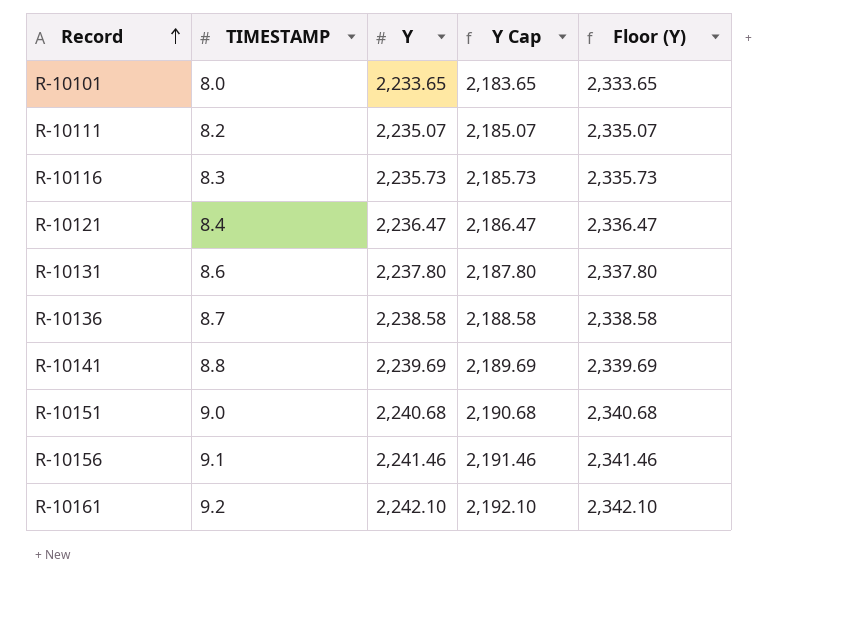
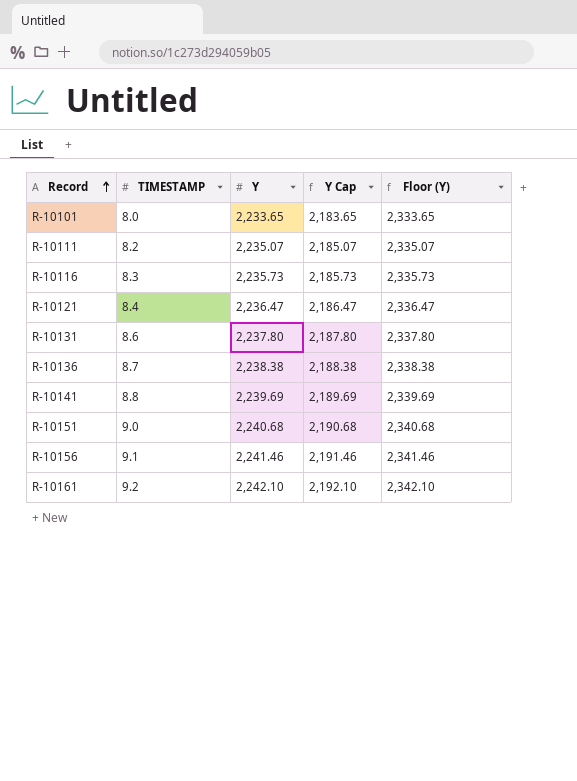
R-10136 | Y: 2,238.58 -> 2,238.38
R-10136 | Y Cap: 2,188.58 -> 2,188.38
R-10136 | Floor (Y): 2,338.58 -> 2,338.38

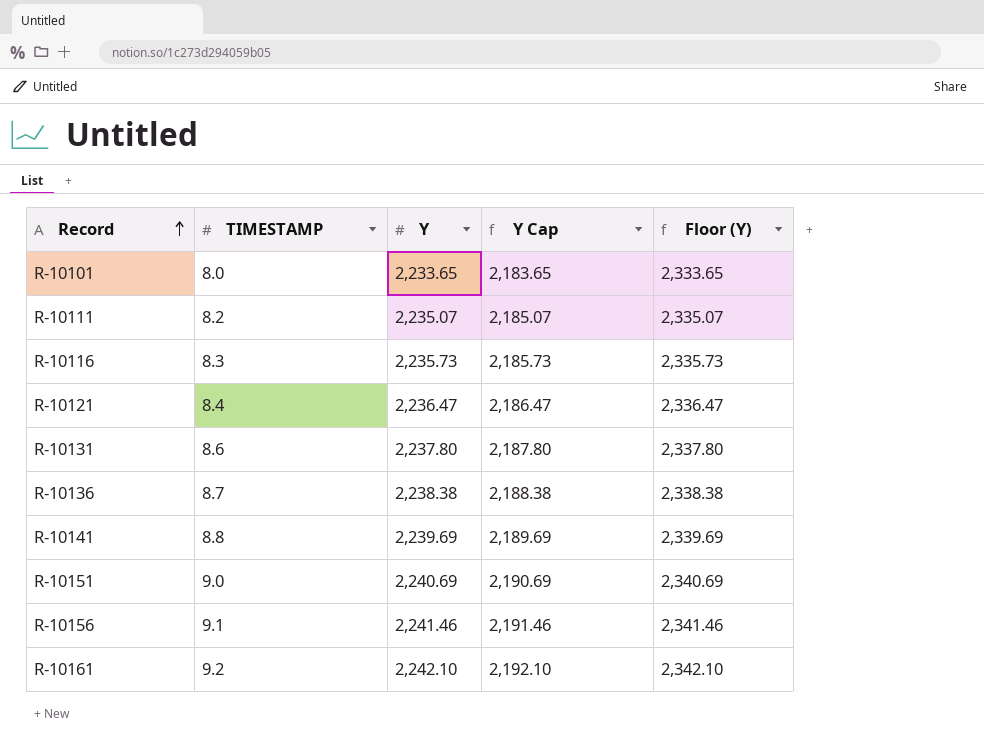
R-10151 | Y: 2,240.68 -> 2,240.69
R-10151 | Y Cap: 2,190.68 -> 2,190.69
R-10151 | Floor (Y): 2,340.68 -> 2,340.69

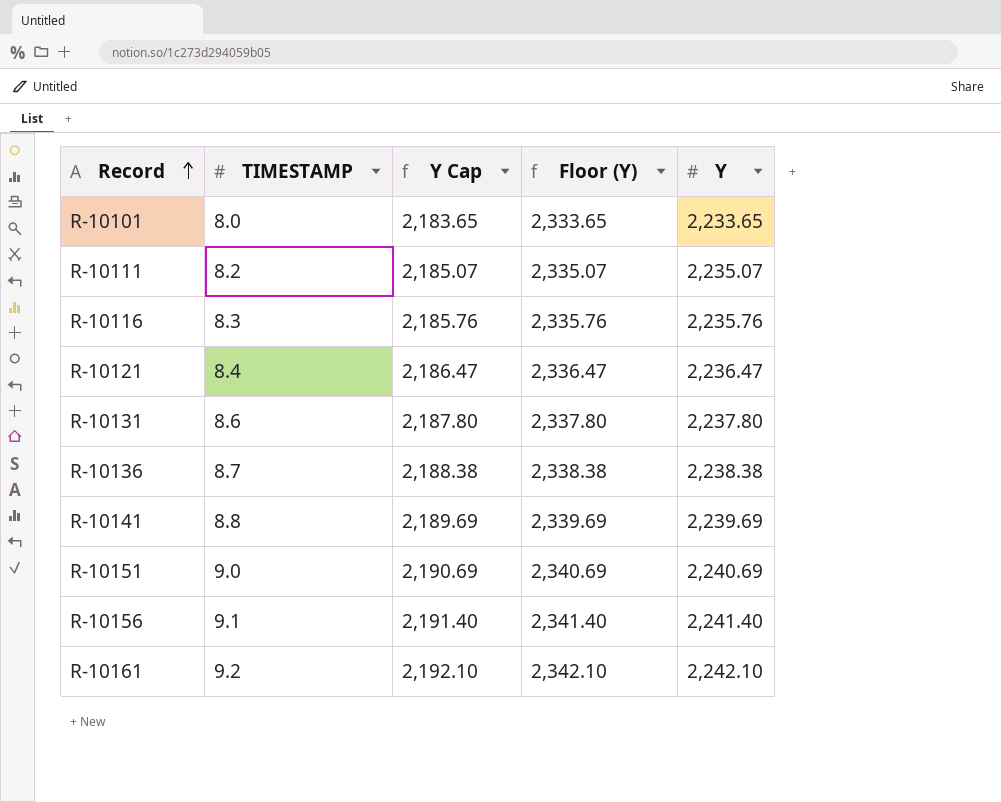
column Y | position: 3 -> 5
R-10116 | Y Cap: 2,185.73 -> 2,185.76
R-10116 | Floor (Y): 2,335.73 -> 2,335.76
R-10116 | Y: 2,235.73 -> 2,235.76
R-10156 | Y Cap: 2,191.46 -> 2,191.40
R-10156 | Floor (Y): 2,341.46 -> 2,341.40
R-10156 | Y: 2,241.46 -> 2,241.40

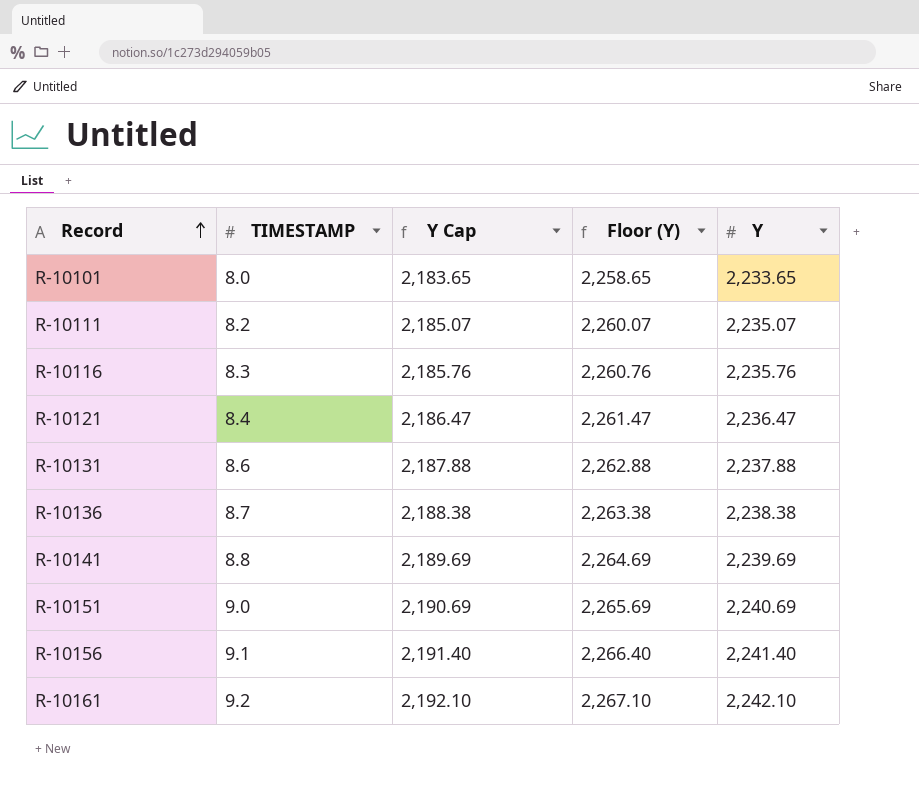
column Floor (Y) | formula: [Y] + 100 -> [Y] + 25
R-10131 | Y Cap: 2,187.80 -> 2,187.88
R-10131 | Y: 2,237.80 -> 2,237.88

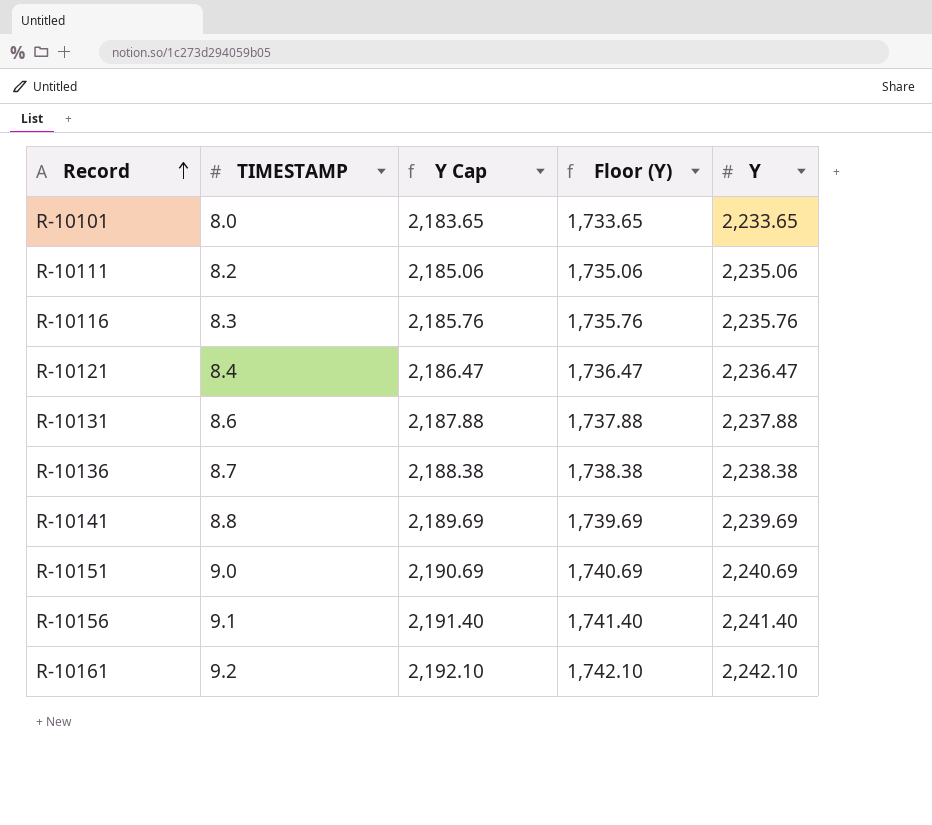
column Floor (Y) | formula: [Y] + 25 -> [Y] - 500
R-10111 | Y Cap: 2,185.07 -> 2,185.06
R-10111 | Y: 2,235.07 -> 2,235.06

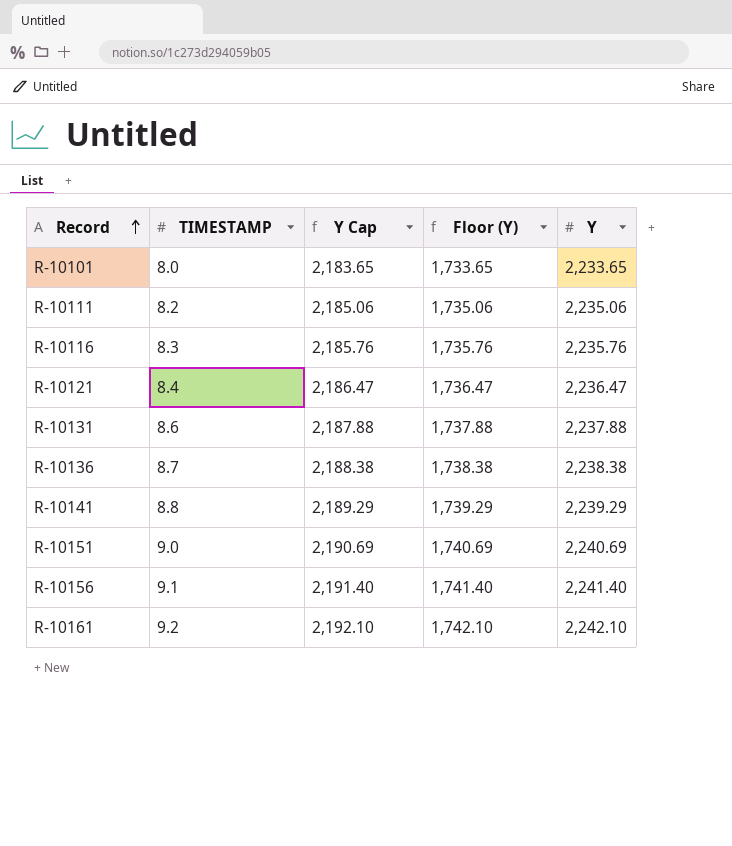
R-10141 | Y Cap: 2,189.69 -> 2,189.29
R-10141 | Floor (Y): 1,739.69 -> 1,739.29
R-10141 | Y: 2,239.69 -> 2,239.29

